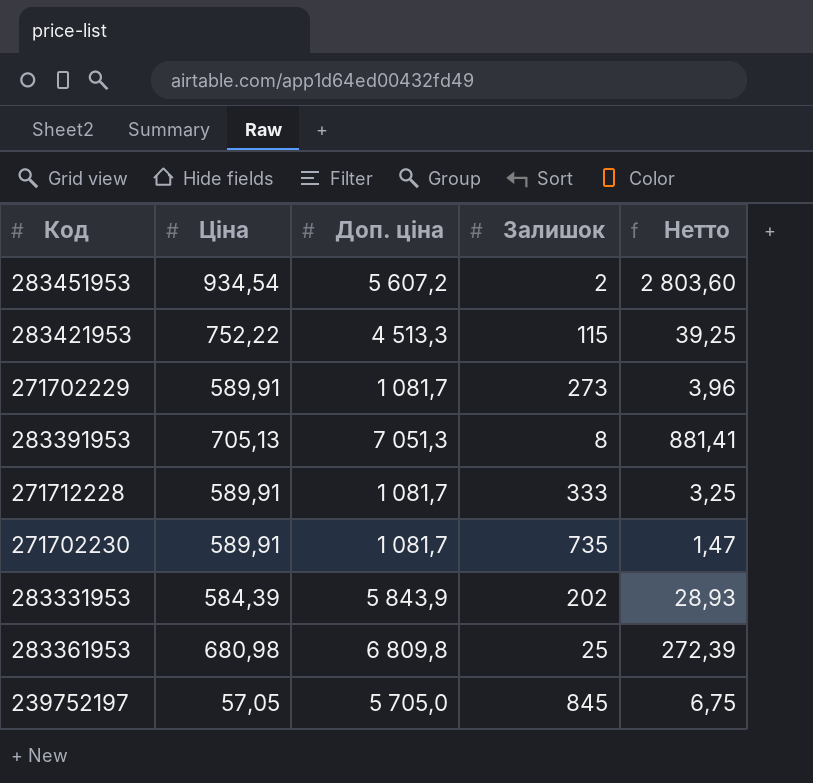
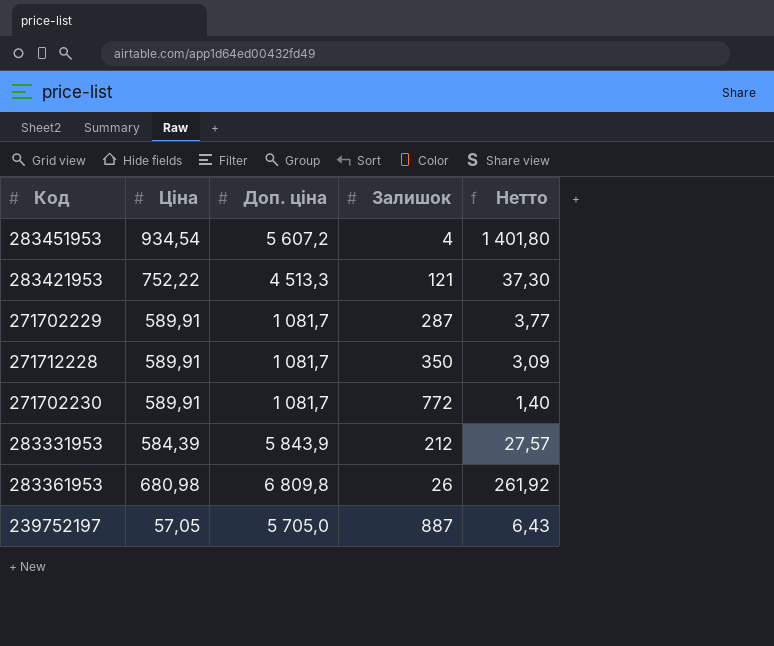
row 283391953: 705,13 | 7 051,3 | 8 | 881,41 -> none
283451953 | Залишок: 2 -> 4
283451953 | Нетто: 2 803,60 -> 1 401,80
283421953 | Залишок: 115 -> 121
283421953 | Нетто: 39,25 -> 37,30
271702229 | Залишок: 273 -> 287
271702229 | Нетто: 3,96 -> 3,77
271712228 | Залишок: 333 -> 350
271712228 | Нетто: 3,25 -> 3,09
271702230 | Залишок: 735 -> 772
271702230 | Нетто: 1,47 -> 1,40
283331953 | Залишок: 202 -> 212
283331953 | Нетто: 28,93 -> 27,57
283361953 | Залишок: 25 -> 26
283361953 | Нетто: 272,39 -> 261,92
239752197 | Залишок: 845 -> 887
239752197 | Нетто: 6,75 -> 6,43

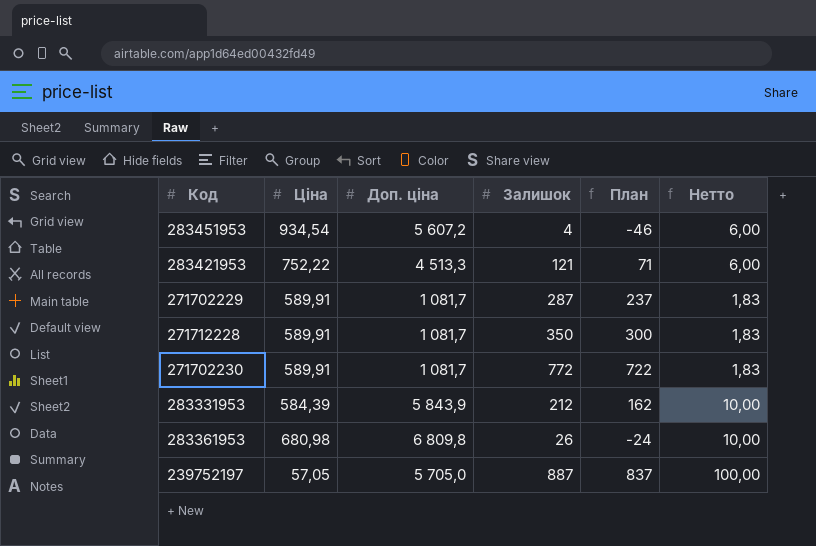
column План | formula: none -> [Залишок] - 50
column Нетто | formula: [Доп. ціна] / [Залишок] -> [Доп. ціна] / [Ціна]

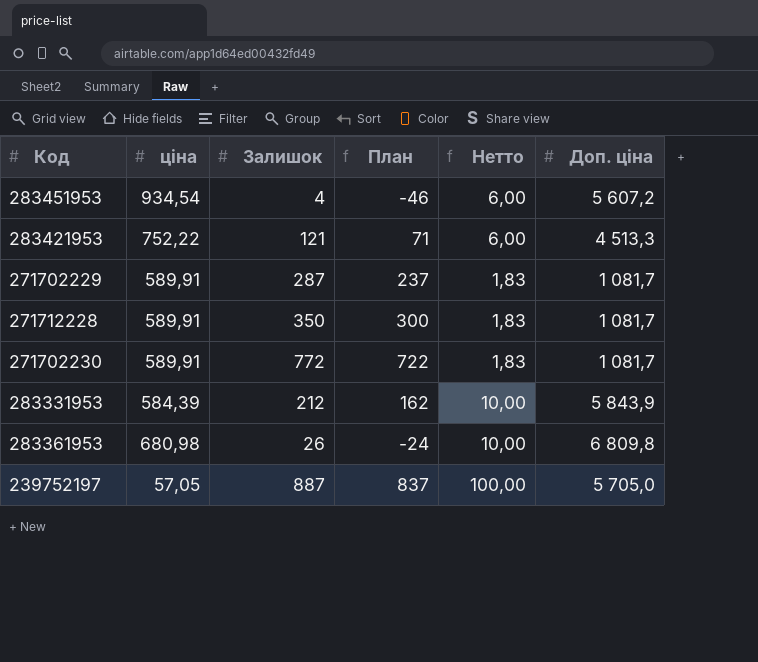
column name: Ціна -> ціна
column Доп. ціна | position: 3 -> 6

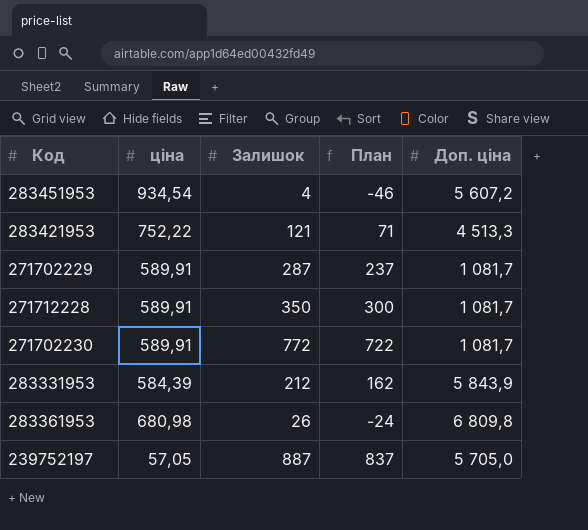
column Нетто | formula: [Доп. ціна] / [ціна] -> none

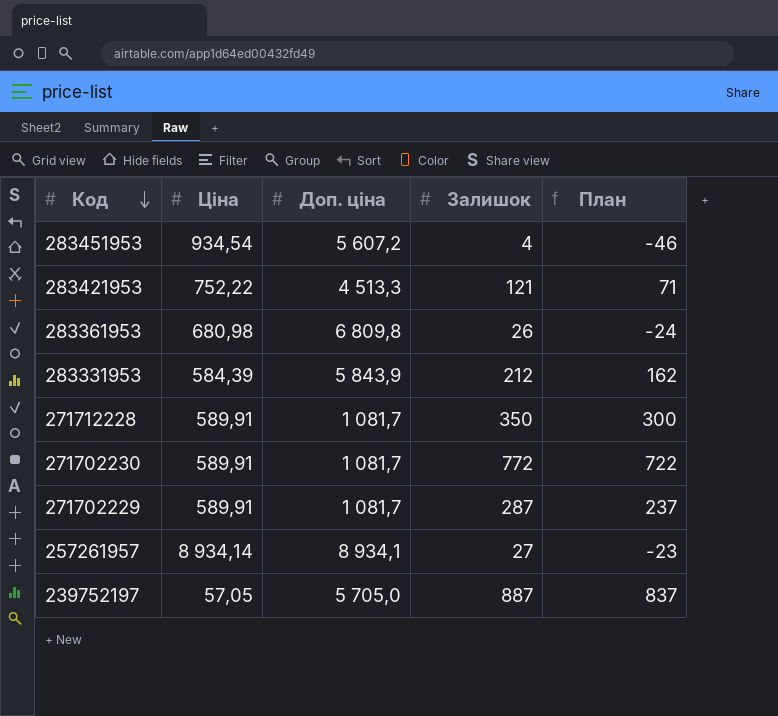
row order: none -> Код descending
column name: ціна -> Ціна
column Доп. ціна | position: 5 -> 3
row 257261957: none -> 8 934,14 | 8 934,1 | 27 | -23

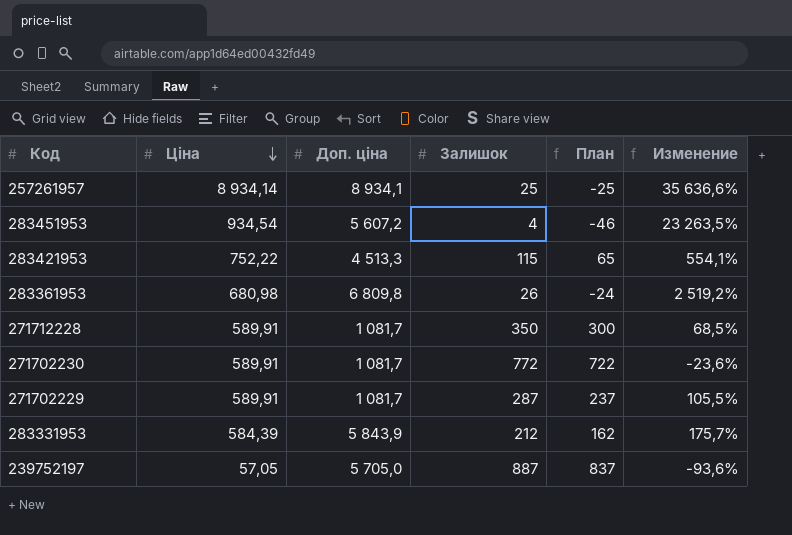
row order: Код descending -> Ціна descending
column Изменение | formula: none -> ([Ціна] - [Залишок]) / [Залишок]
257261957 | Залишок: 27 -> 25
257261957 | План: -23 -> -25
283421953 | Залишок: 121 -> 115
283421953 | План: 71 -> 65

